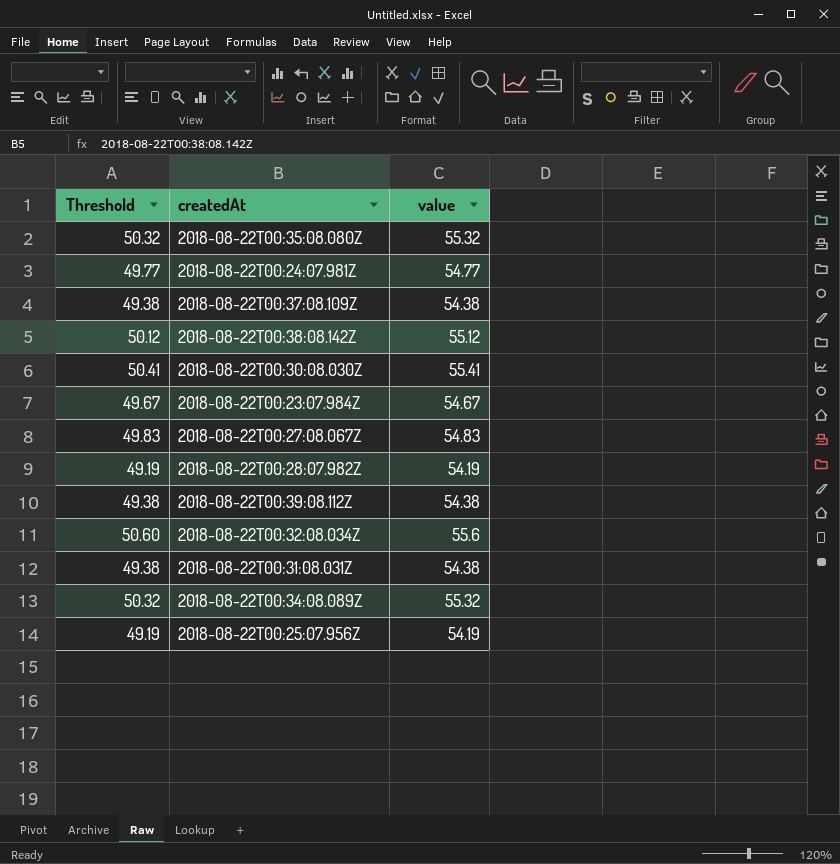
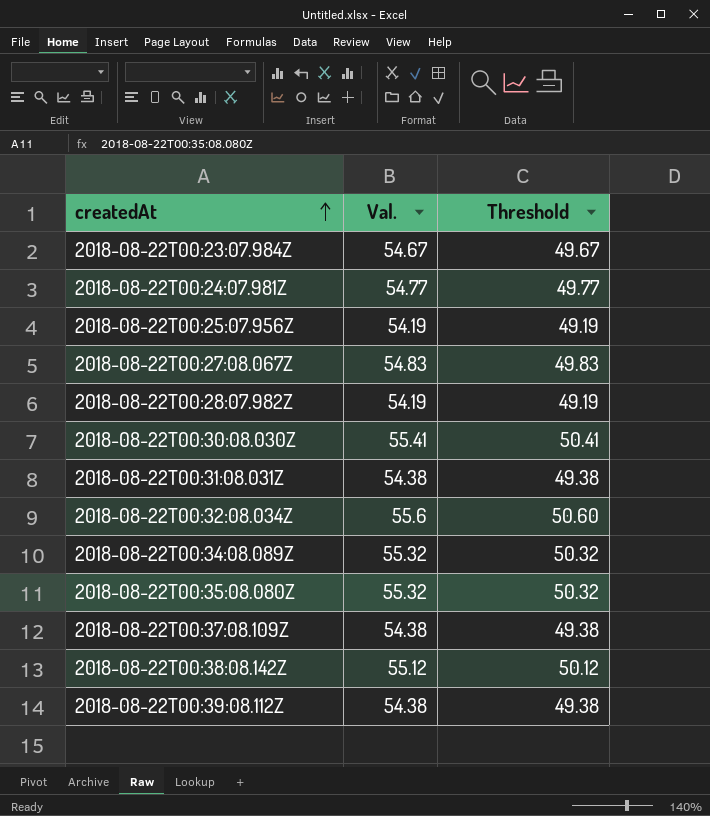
row order: none -> createdAt ascending
column name: value -> Val.
column Threshold | position: 1 -> 3

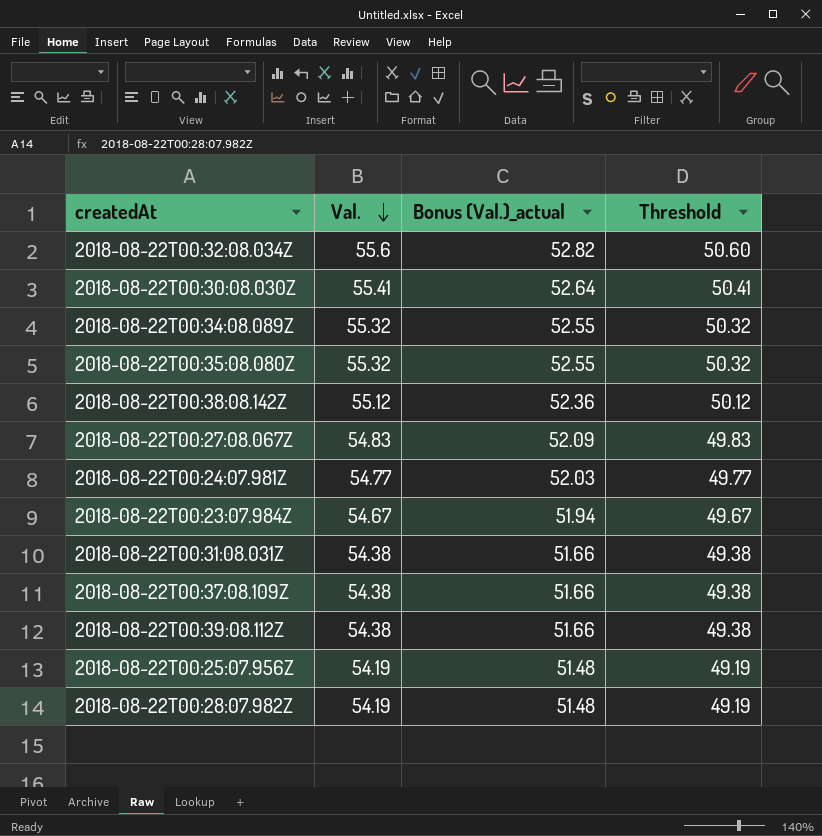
row order: createdAt ascending -> Val. descending
column Bonus (Val.)_actual | formula: none -> [Val.] * 0.95

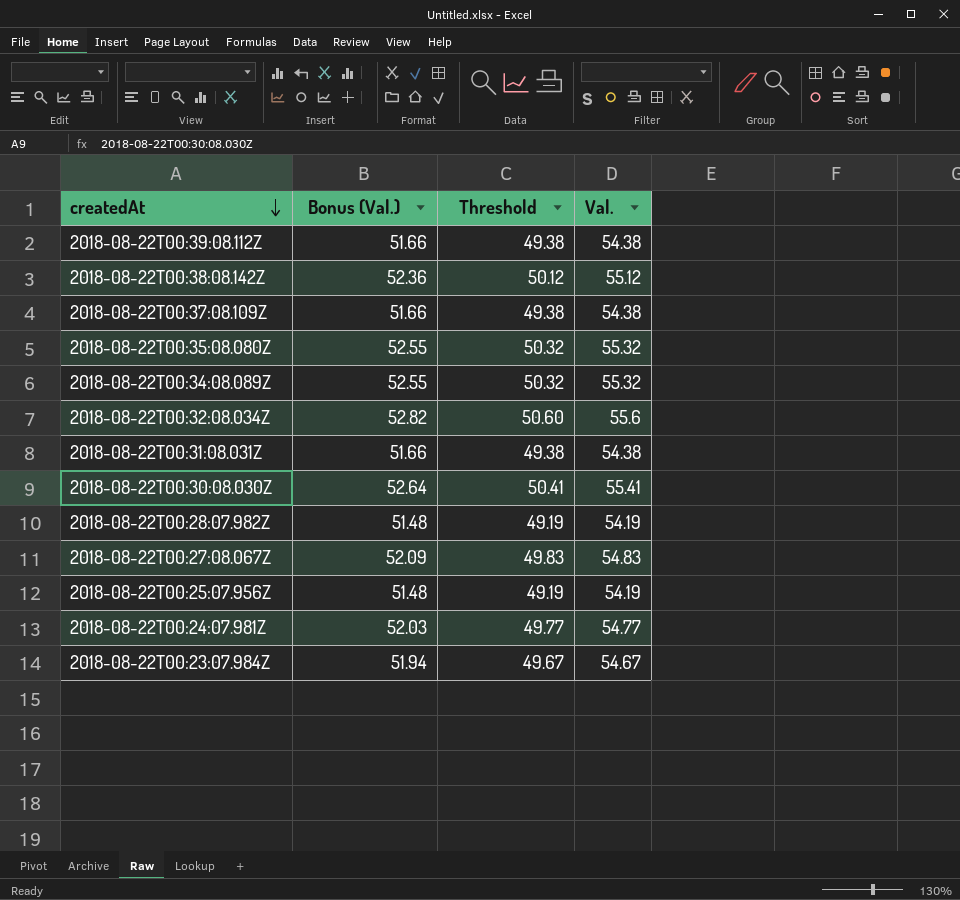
row order: Val. descending -> createdAt descending
column name: Bonus (Val.)_actual -> Bonus (Val.)
column Val. | position: 2 -> 4

